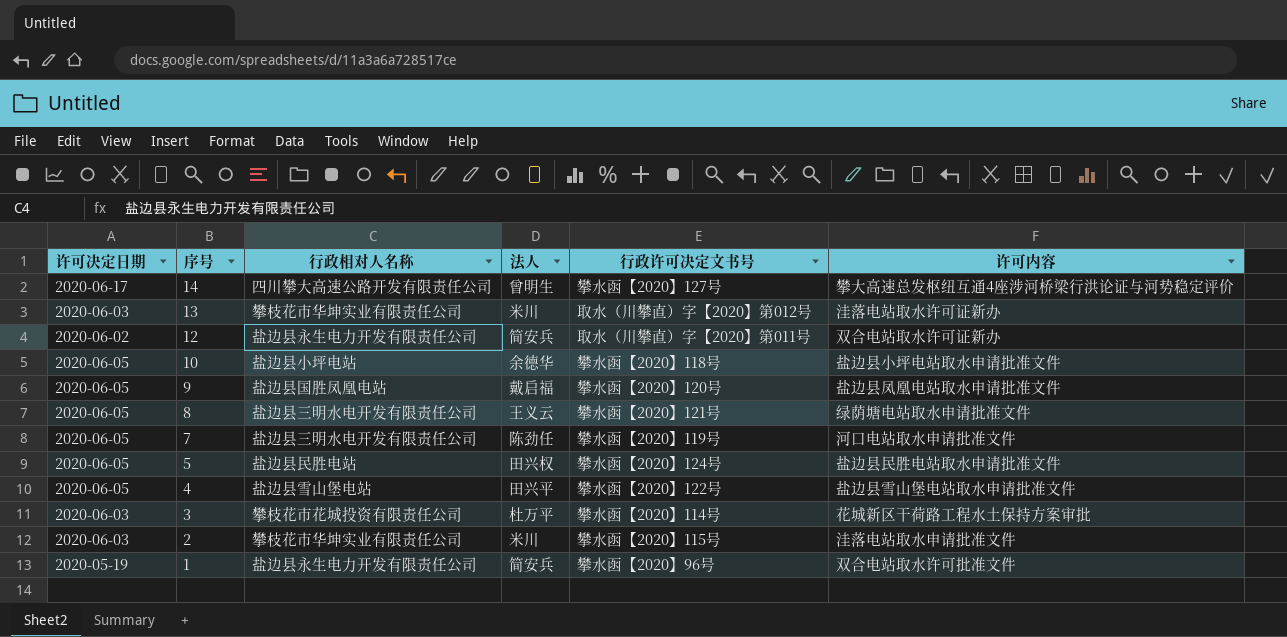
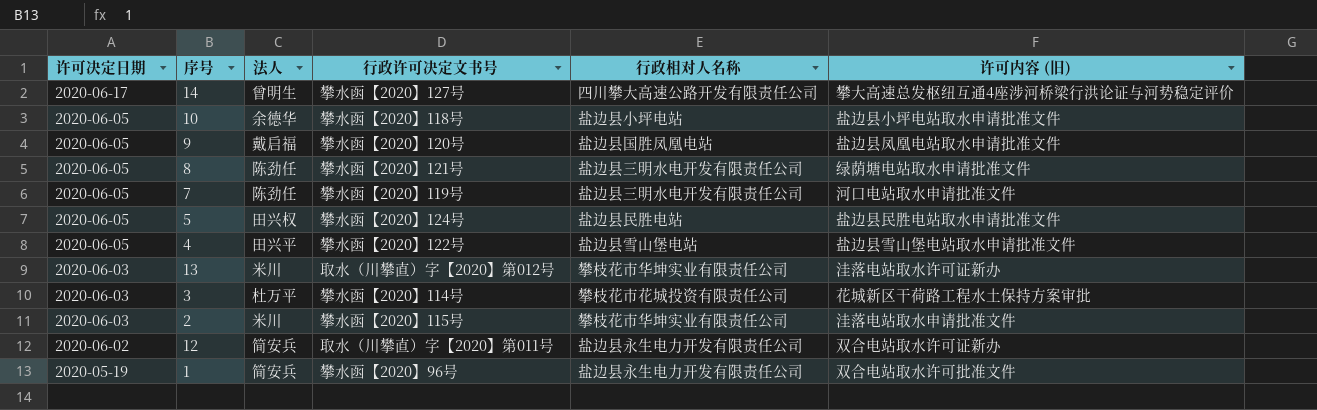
row order: 序号 descending -> 许可决定日期 descending
column 行政相对人名称 | position: 3 -> 5
column name: 许可内容 -> 许可内容 (旧)
8 | 法人: 王义云 -> 陈劲任

